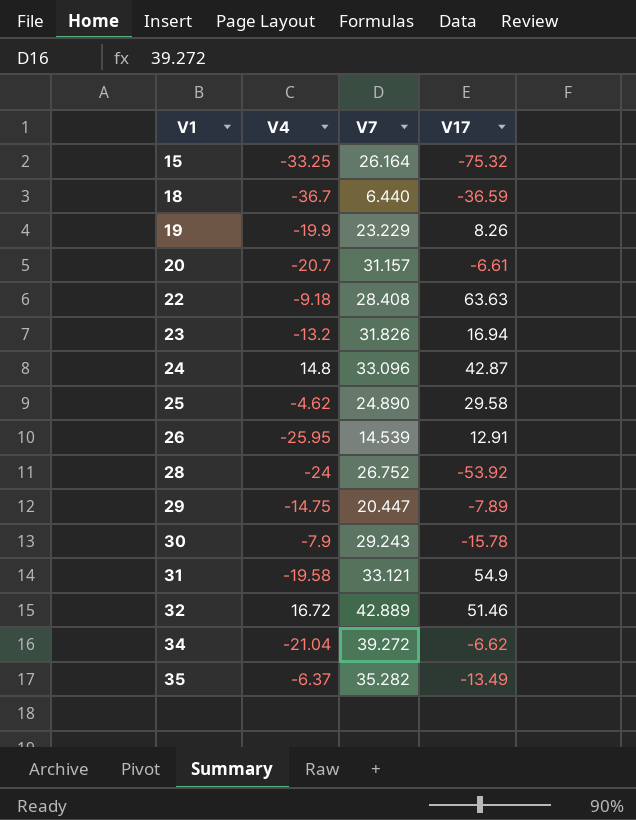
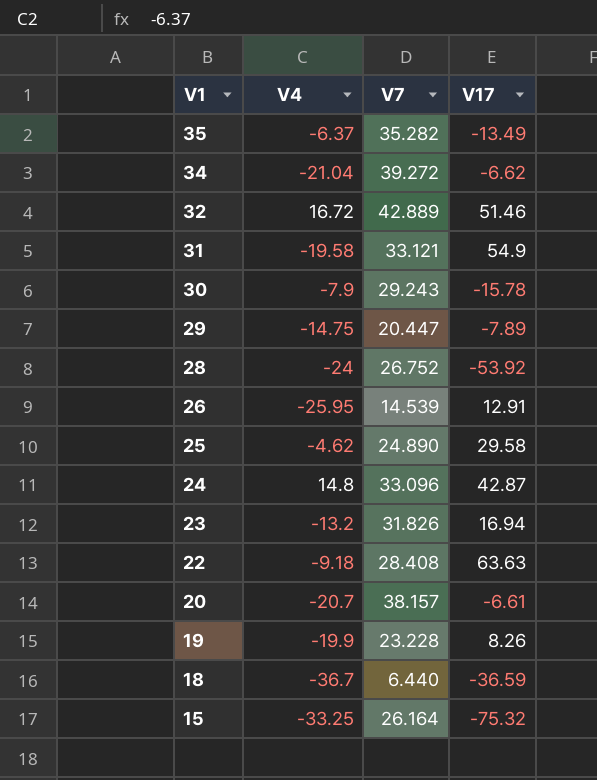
row order: V1 ascending -> V1 descending
20 | V7: 31.157 -> 38.157
19 | V7: 23.229 -> 23.228

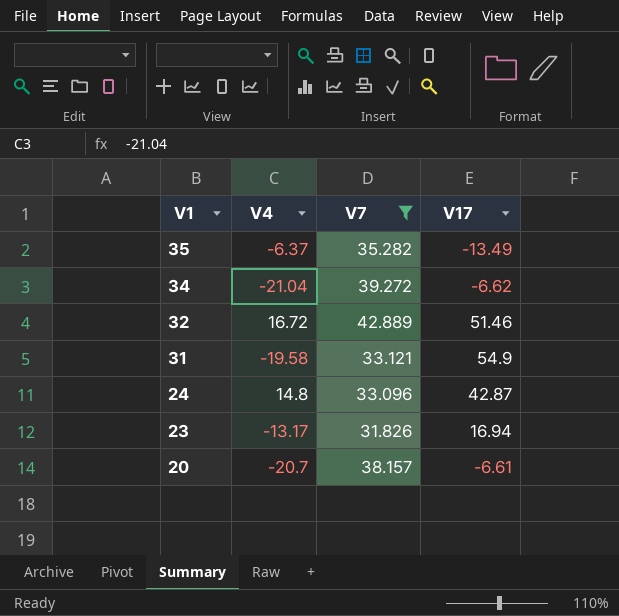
filter: none -> V7 >= 31.826
23 | V4: -13.2 -> -13.17

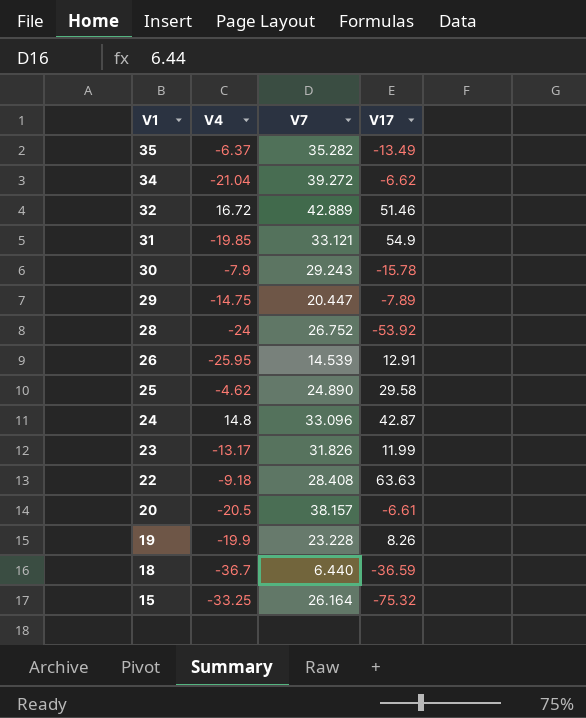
filter: V7 >= 31.826 -> none
31 | V4: -19.58 -> -19.85
23 | V17: 16.94 -> 11.99
20 | V4: -20.7 -> -20.5

